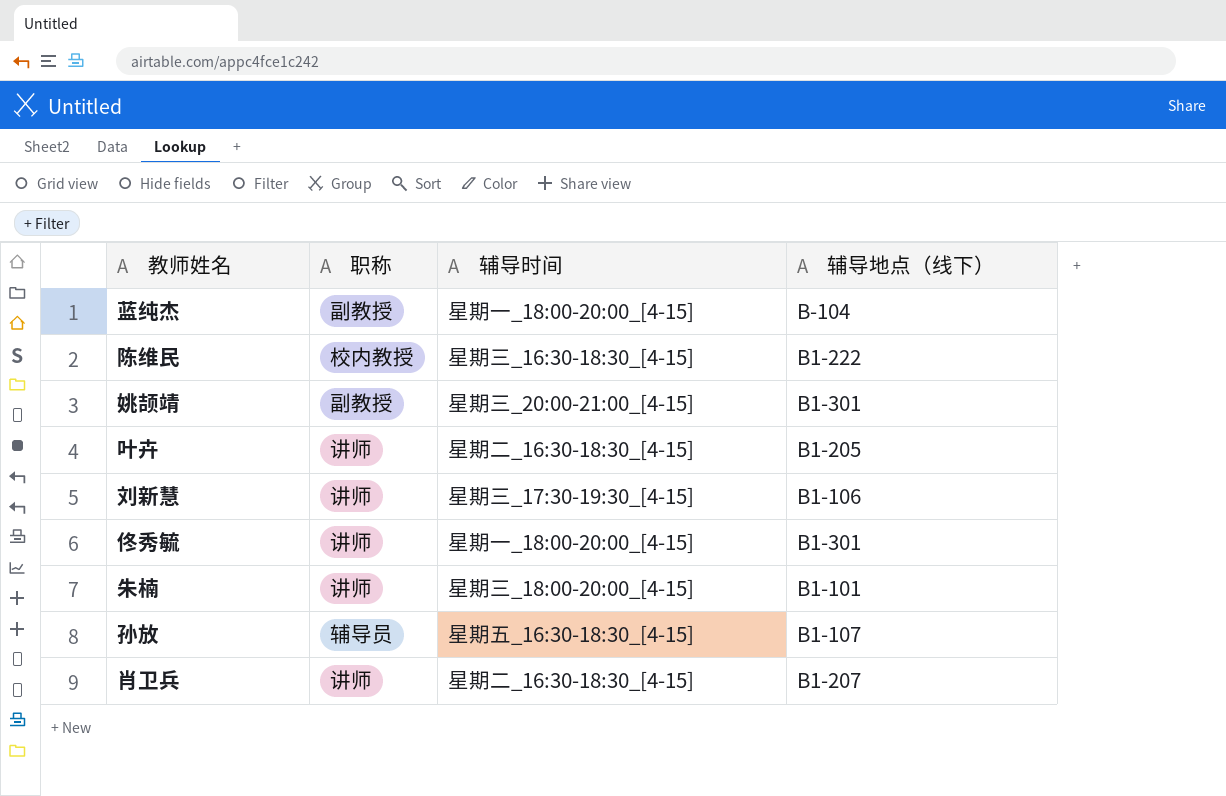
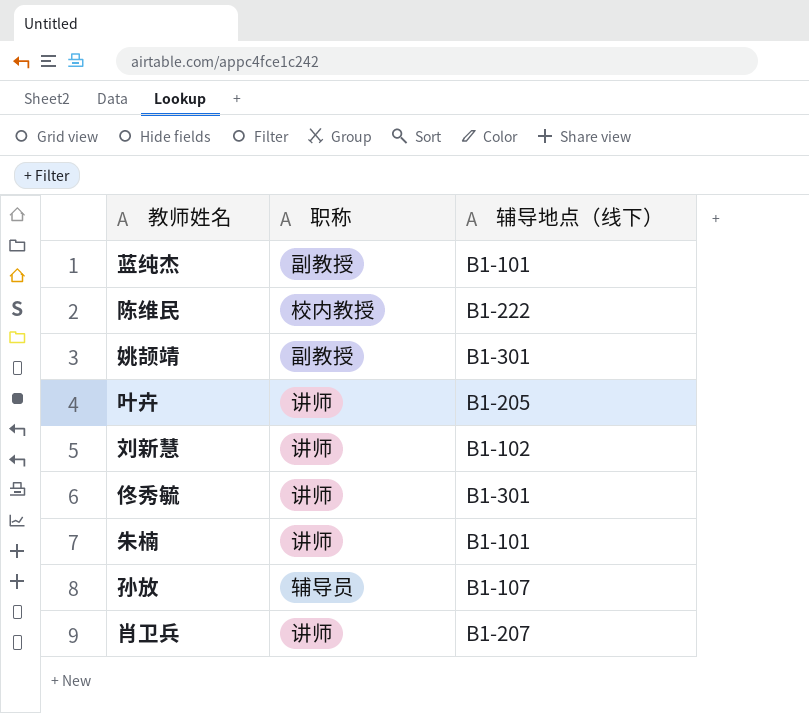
column 辅导时间 | position: 3 -> none
蓝纯杰 | 辅导地点（线下）: B-104 -> B1-101
刘新慧 | 辅导地点（线下）: B1-106 -> B1-102

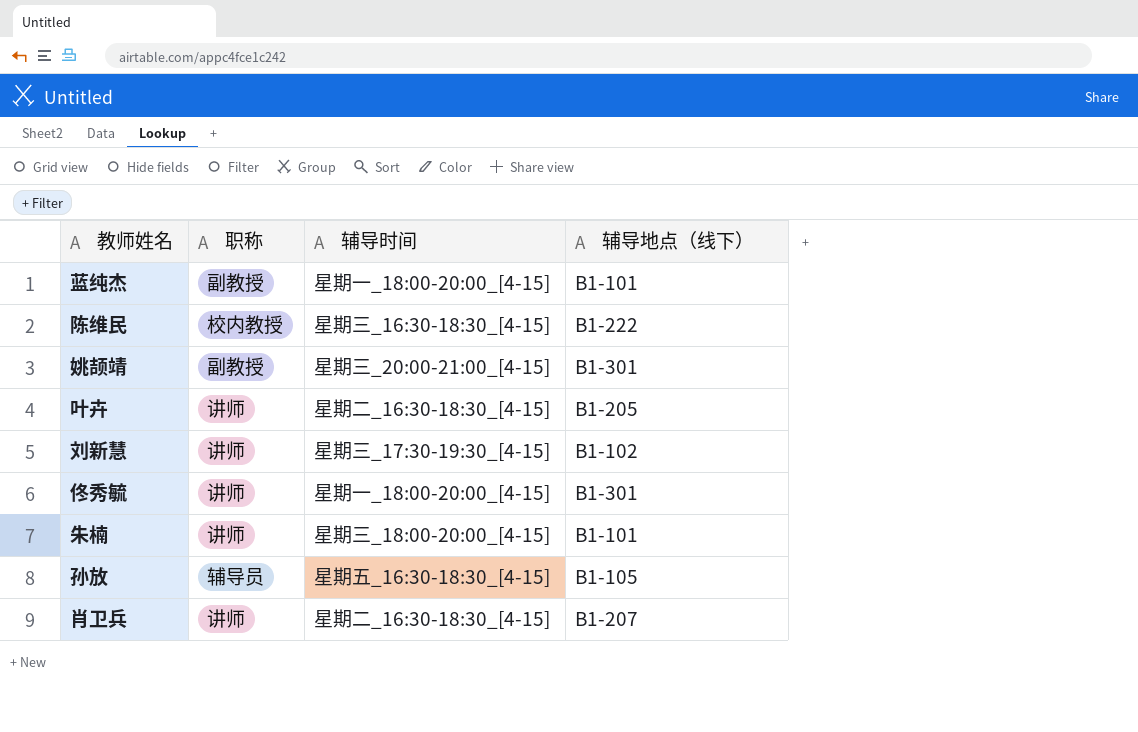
column 辅导时间 | position: none -> 3
孙放 | 辅导地点（线下）: B1-107 -> B1-105

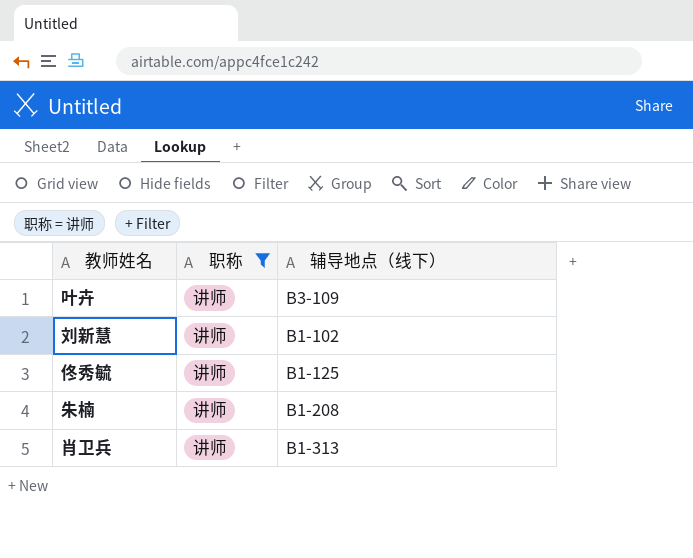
filter: none -> 职称 = 讲师
column 辅导时间 | position: 3 -> none
叶卉 | 辅导地点（线下）: B1-205 -> B3-109
佟秀毓 | 辅导地点（线下）: B1-301 -> B1-125
朱楠 | 辅导地点（线下）: B1-101 -> B1-208
肖卫兵 | 辅导地点（线下）: B1-207 -> B1-313

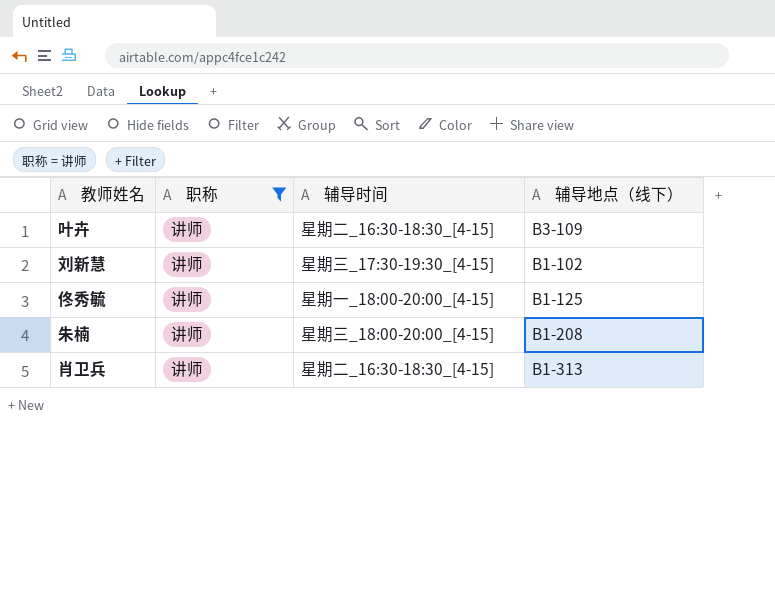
column 辅导时间 | position: none -> 3

